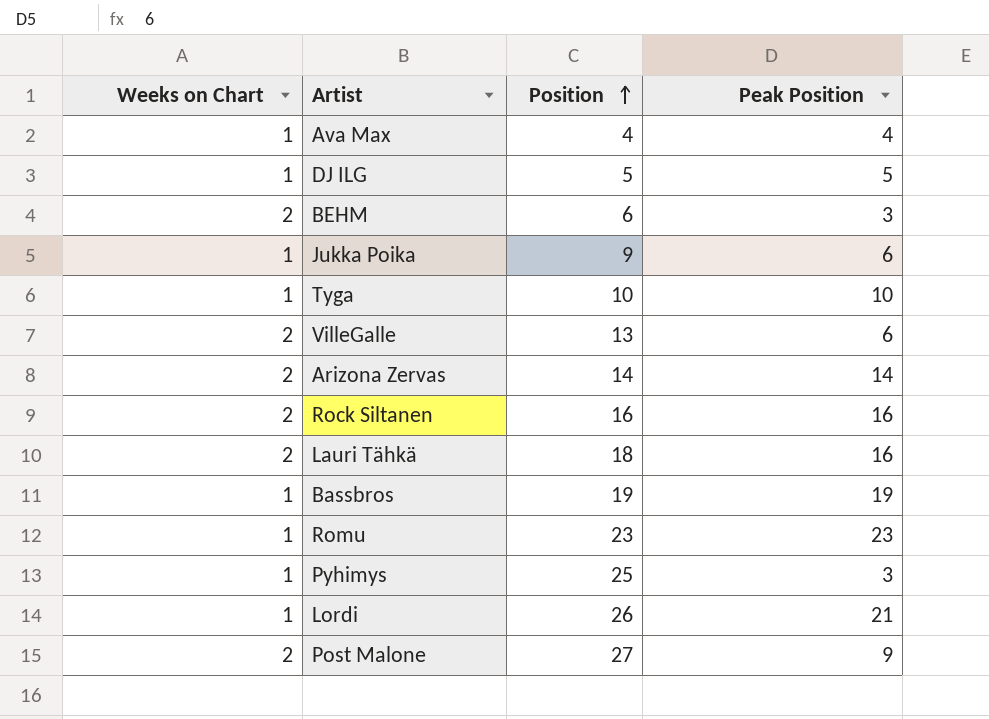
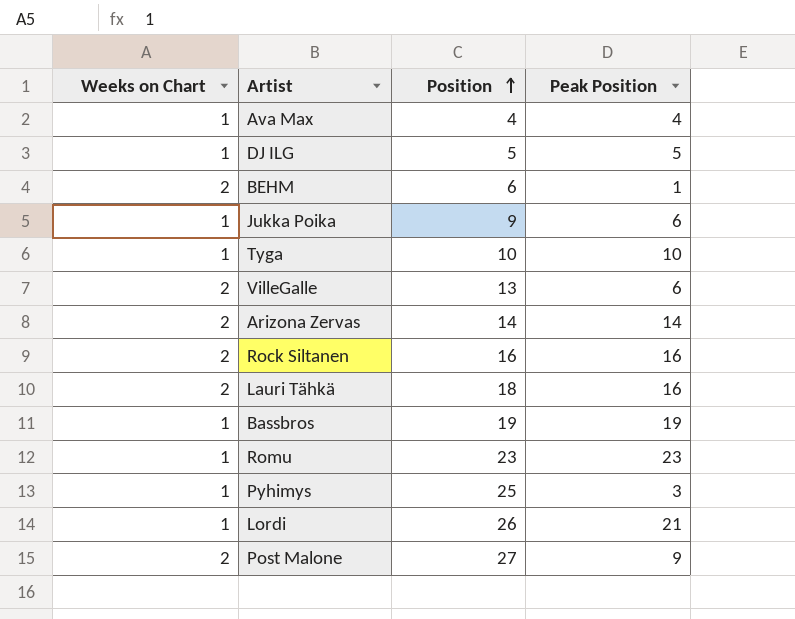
BEHM | Peak Position: 3 -> 1

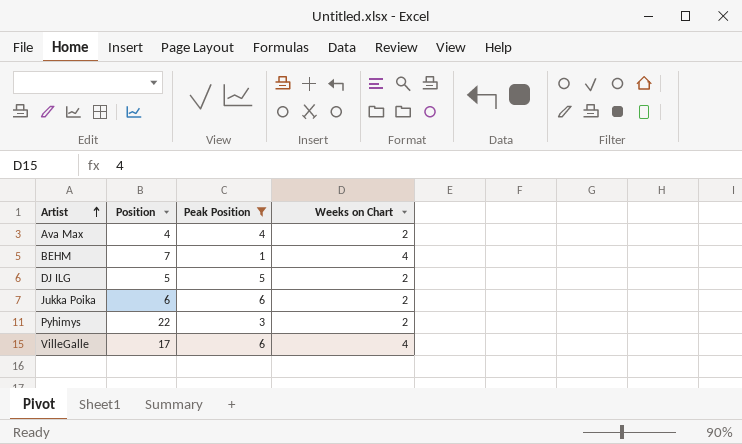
filter: none -> Peak Position <= 6
row order: Position ascending -> Artist ascending
column Weeks on Chart | position: 1 -> 4
Ava Max | Weeks on Chart: 1 -> 2
BEHM | Position: 6 -> 7
BEHM | Weeks on Chart: 2 -> 4
DJ ILG | Weeks on Chart: 1 -> 2
Jukka Poika | Position: 9 -> 6
Jukka Poika | Weeks on Chart: 1 -> 2
Pyhimys | Position: 25 -> 22
Pyhimys | Weeks on Chart: 1 -> 2
VilleGalle | Position: 13 -> 17
VilleGalle | Weeks on Chart: 2 -> 4

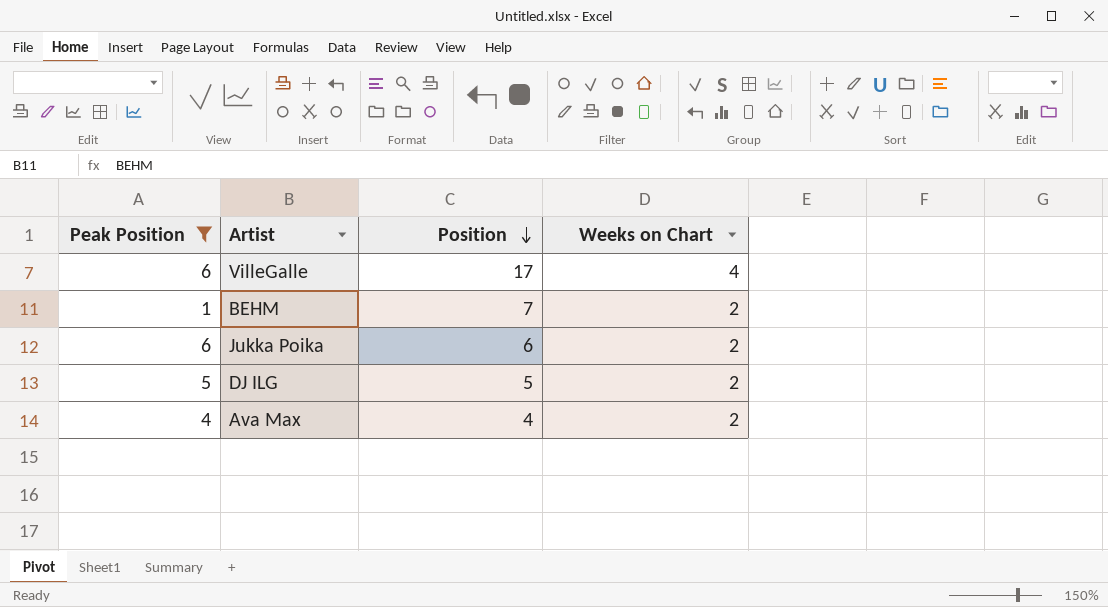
row order: Artist ascending -> Position descending
column Peak Position | position: 3 -> 1
row Pyhimys: 22 | 3 | 2 -> none
BEHM | Weeks on Chart: 4 -> 2

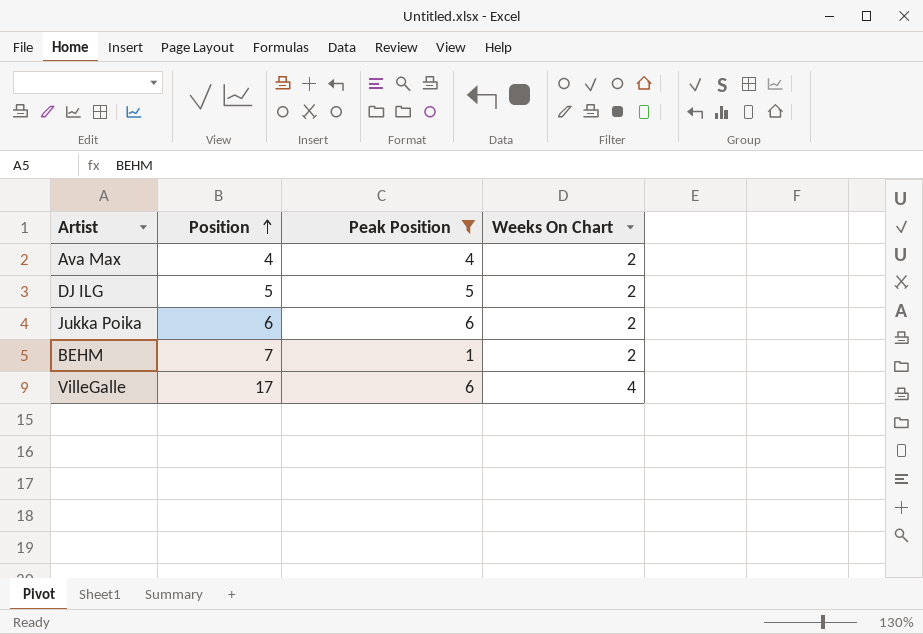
row order: Position descending -> Position ascending
column Peak Position | position: 1 -> 3
column name: Weeks on Chart -> Weeks On Chart

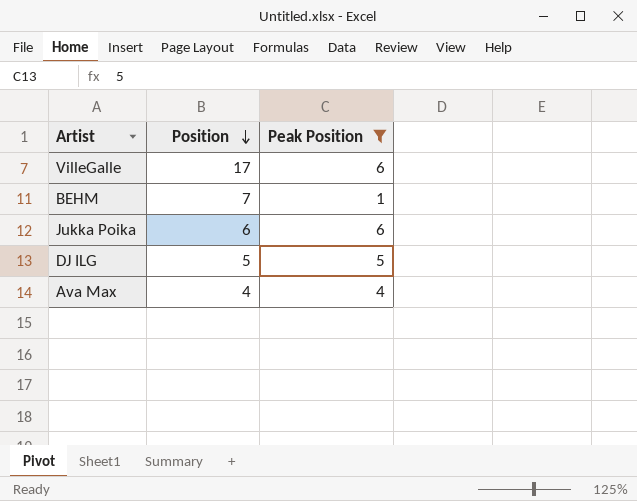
row order: Position ascending -> Position descending
column Weeks On Chart | position: 4 -> none

